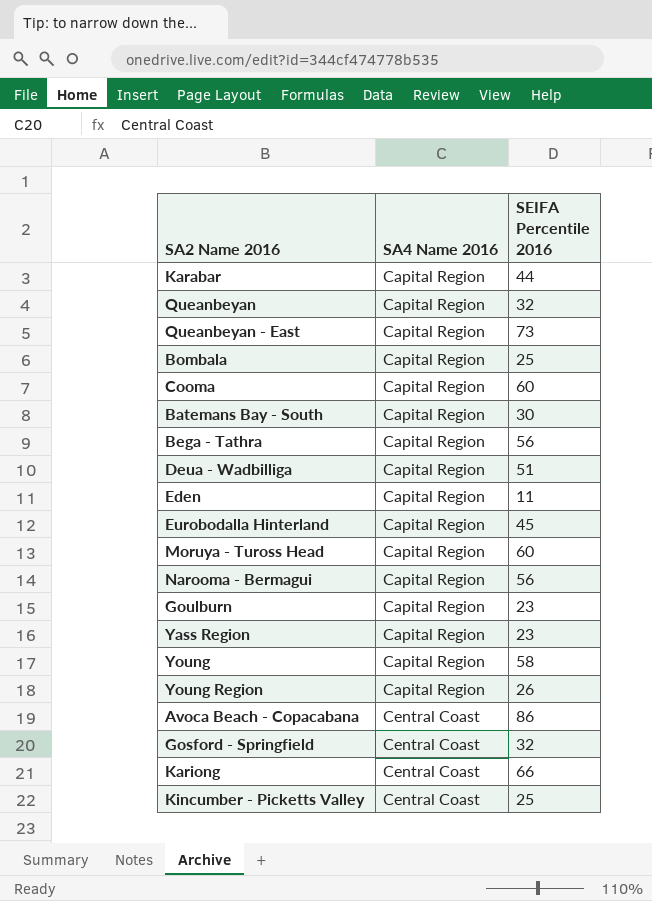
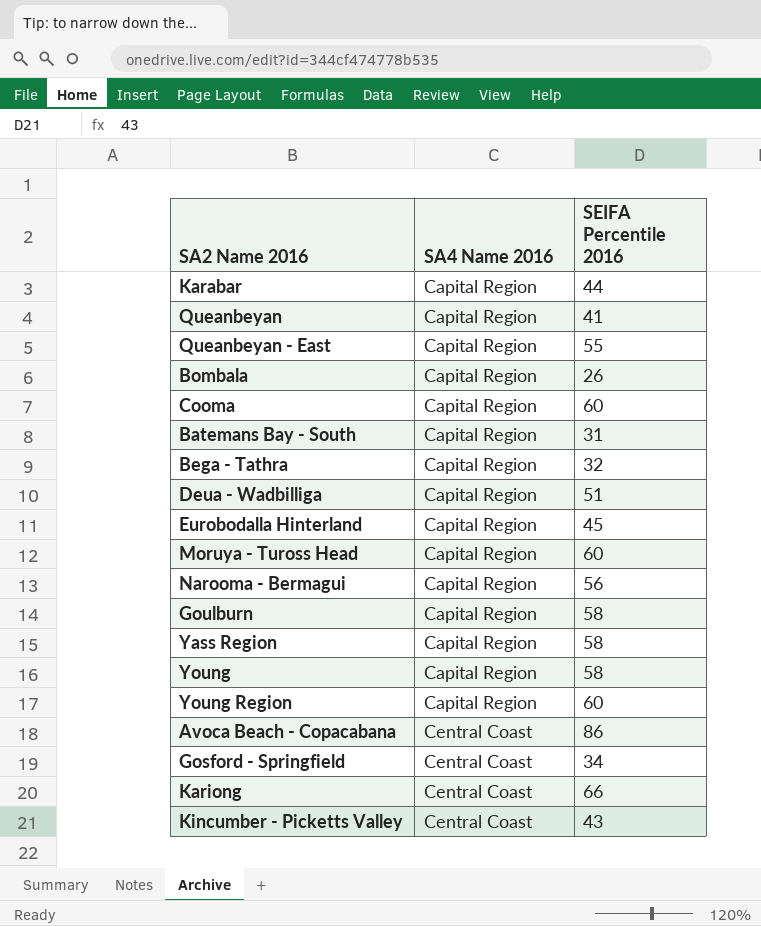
row Eden: Capital Region | 11 -> none
Queanbeyan | SEIFA Percentile 2016: 32 -> 41
Queanbeyan - East | SEIFA Percentile 2016: 73 -> 55
Bombala | SEIFA Percentile 2016: 25 -> 26
Batemans Bay - South | SEIFA Percentile 2016: 30 -> 31
Bega - Tathra | SEIFA Percentile 2016: 56 -> 32
Goulburn | SEIFA Percentile 2016: 23 -> 58
Yass Region | SEIFA Percentile 2016: 23 -> 58
Young Region | SEIFA Percentile 2016: 26 -> 60
Gosford - Springfield | SEIFA Percentile 2016: 32 -> 34
Kincumber - Picketts Valley | SEIFA Percentile 2016: 25 -> 43

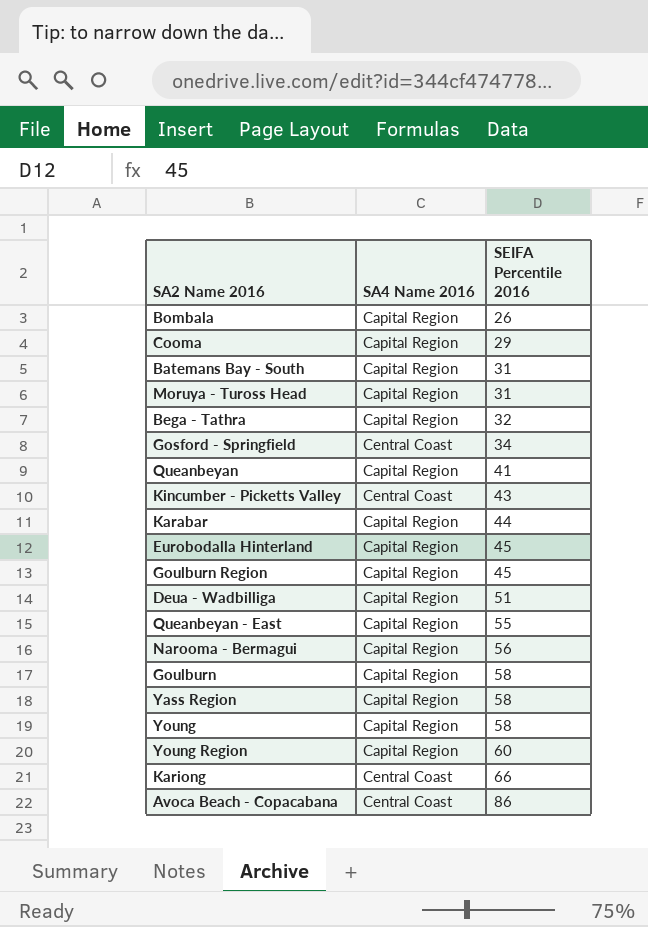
row order: SA4 Name 2016 ascending -> SEIFA Percentile 2016 ascending
Cooma | SEIFA Percentile 2016: 60 -> 29
Moruya - Tuross Head | SEIFA Percentile 2016: 60 -> 31
row Goulburn Region: none -> Capital Region | 45

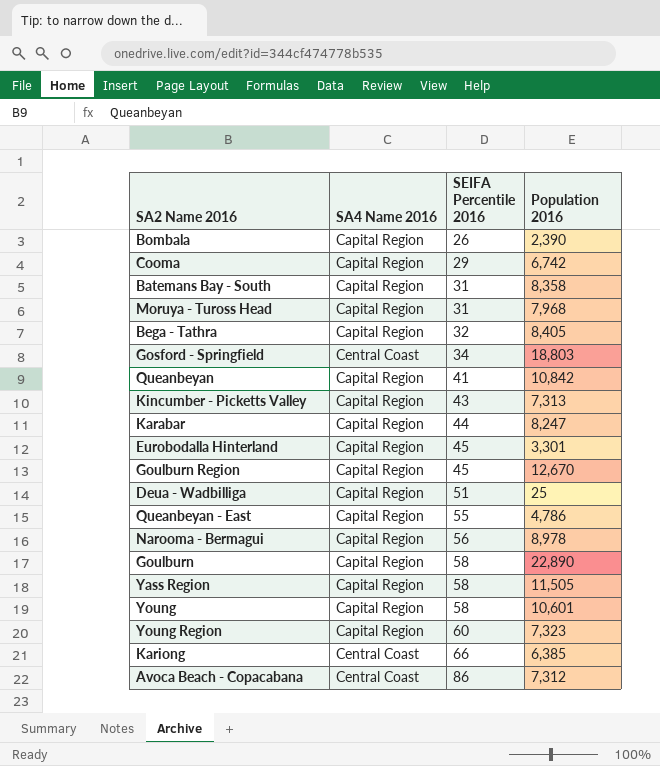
column Population 2016 | position: none -> 4
Kincumber - Picketts Valley | SA4 Name 2016: Central Coast -> Capital Region

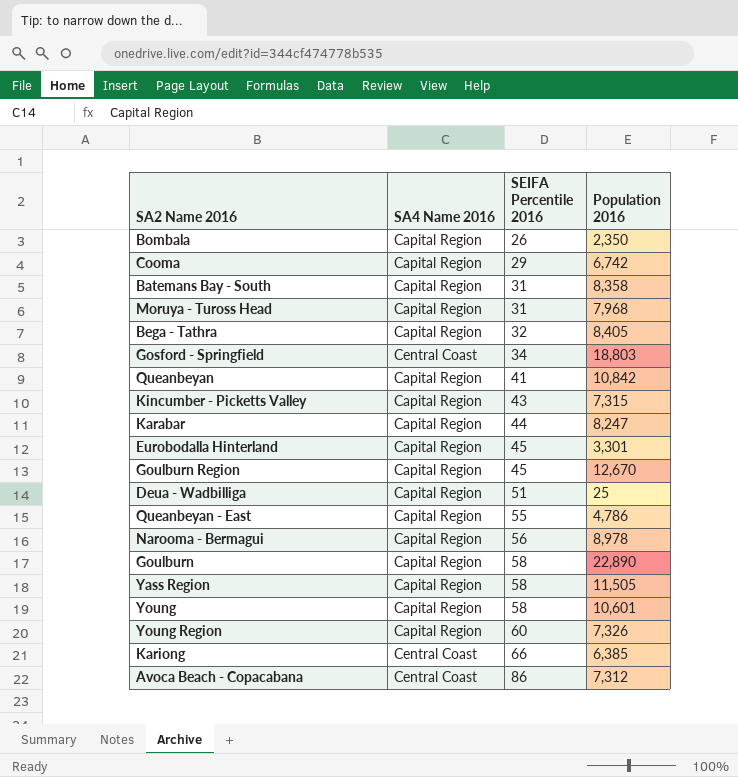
Bombala | Population 2016: 2,390 -> 2,350
Kincumber - Picketts Valley | Population 2016: 7,313 -> 7,315
Young Region | Population 2016: 7,323 -> 7,326

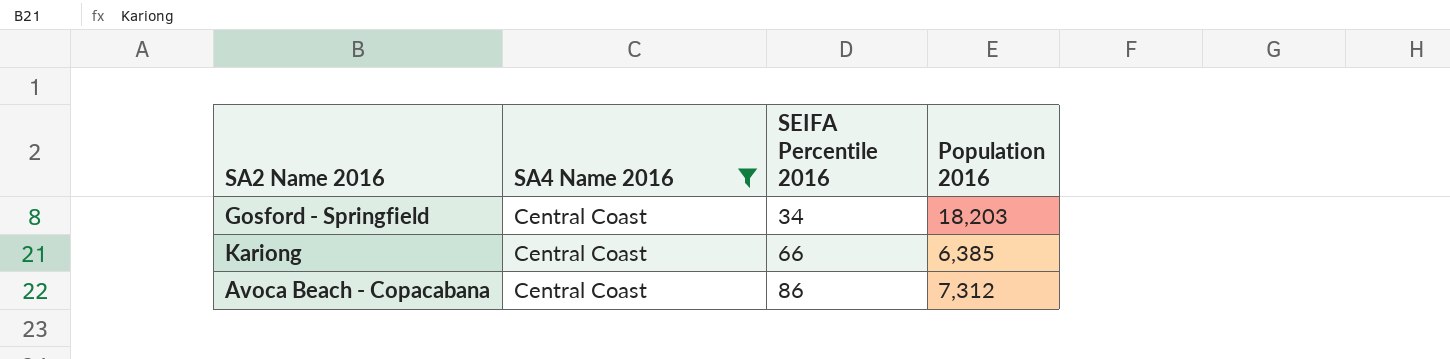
filter: none -> SA4 Name 2016 = Central Coast
Gosford - Springfield | Population 2016: 18,803 -> 18,203

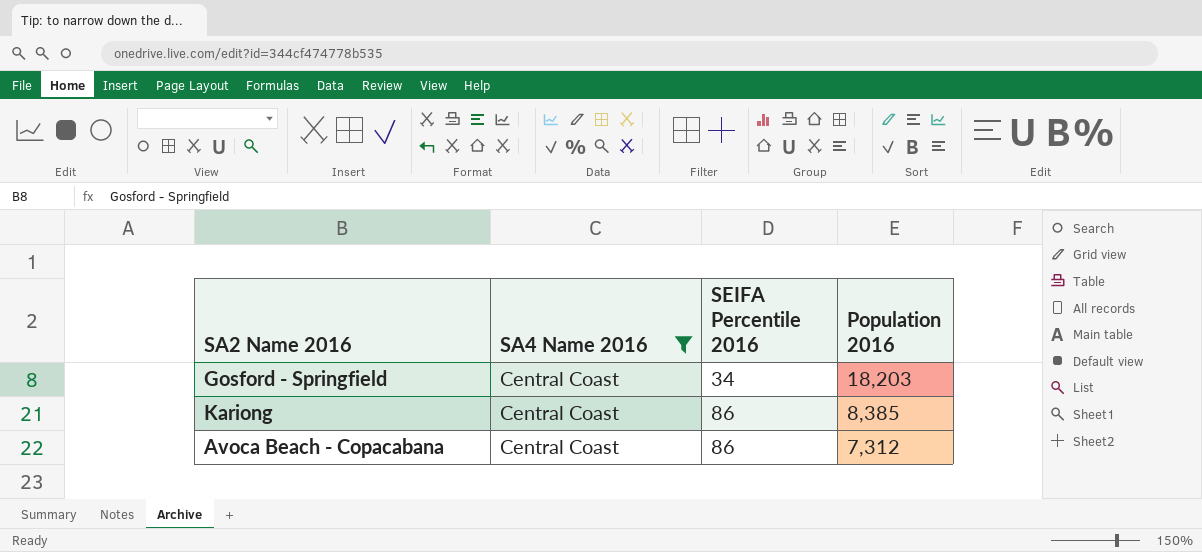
Kariong | SEIFA Percentile 2016: 66 -> 86
Kariong | Population 2016: 6,385 -> 8,385

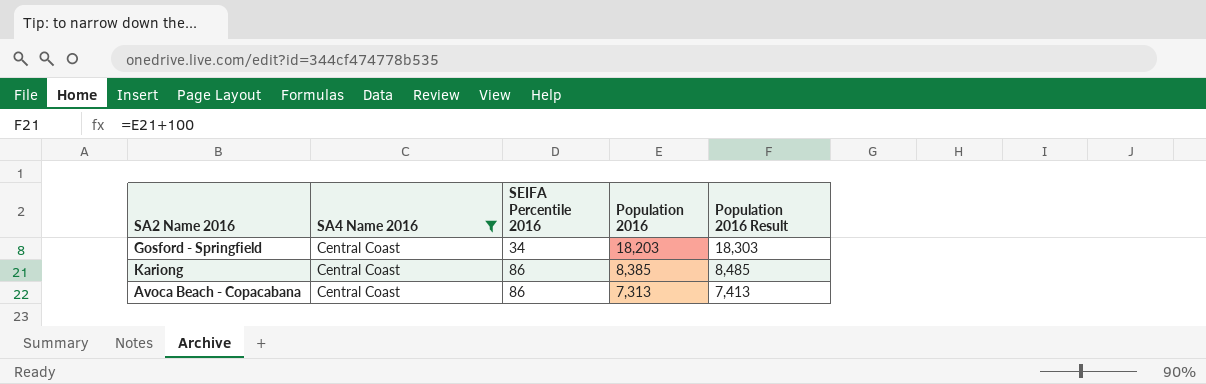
column Population 2016 Result | formula: none -> [Population 2016] + 100
Avoca Beach - Copacabana | Population 2016: 7,312 -> 7,313

